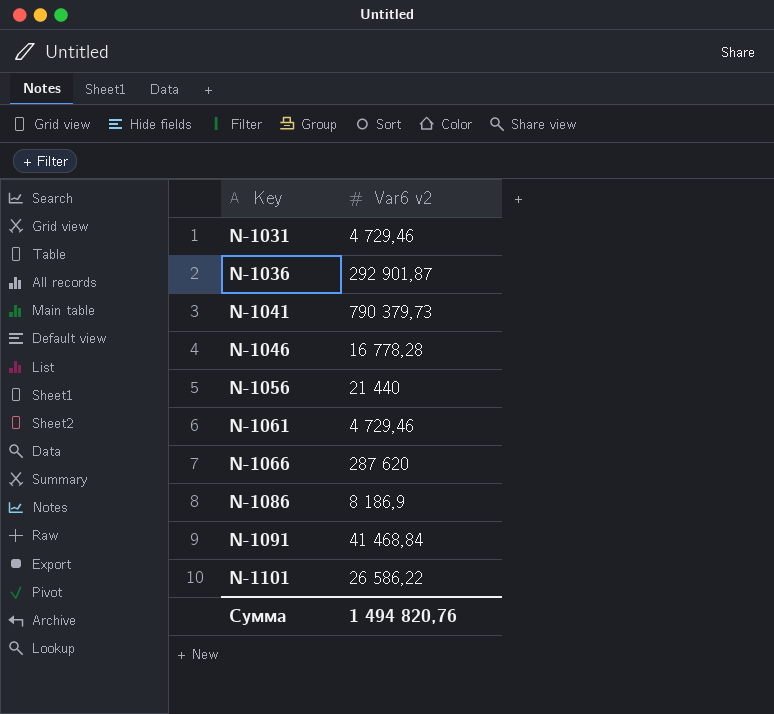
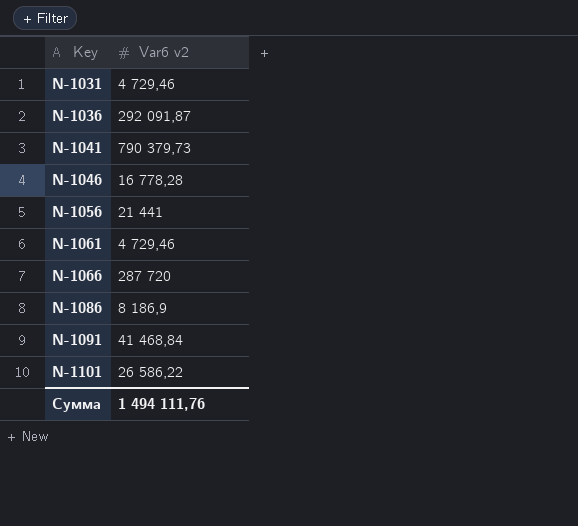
N-1036 | Var6 v2: 292 901,87 -> 292 091,87
N-1056 | Var6 v2: 21 440 -> 21 441
N-1066 | Var6 v2: 287 620 -> 287 720
Сумма | Var6 v2: 1 494 820,76 -> 1 494 111,76

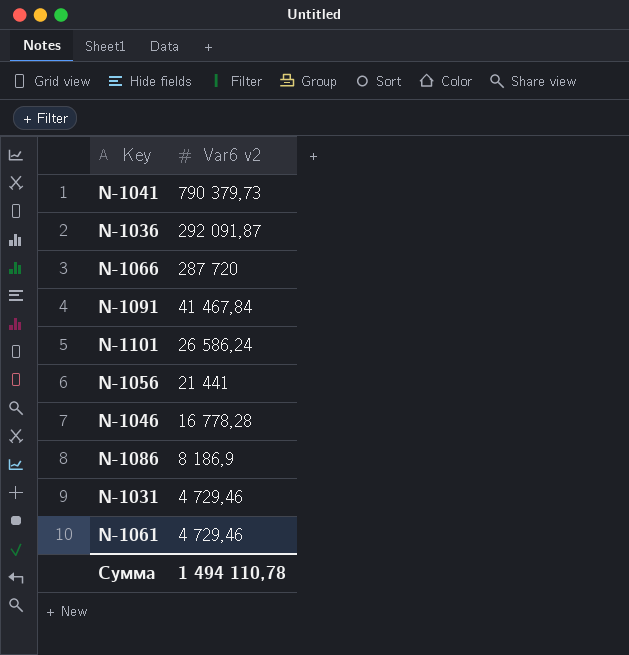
row order: Key ascending -> Var6 v2 descending
N-1091 | Var6 v2: 41 468,84 -> 41 467,84
N-1101 | Var6 v2: 26 586,22 -> 26 586,24
Сумма | Var6 v2: 1 494 111,76 -> 1 494 110,78

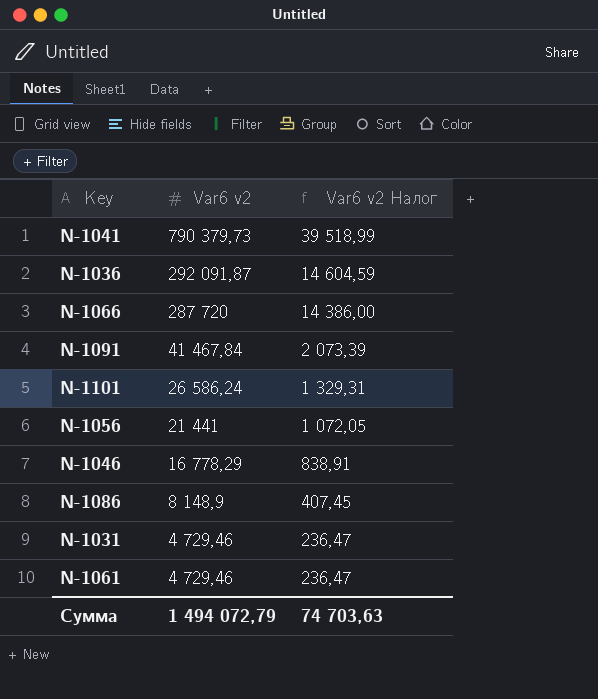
column Var6 v2 Налог | formula: none -> [Var6 v2] * 0,05
N-1046 | Var6 v2: 16 778,28 -> 16 778,29
N-1086 | Var6 v2: 8 186,9 -> 8 148,9
Сумма | Var6 v2: 1 494 110,78 -> 1 494 072,79

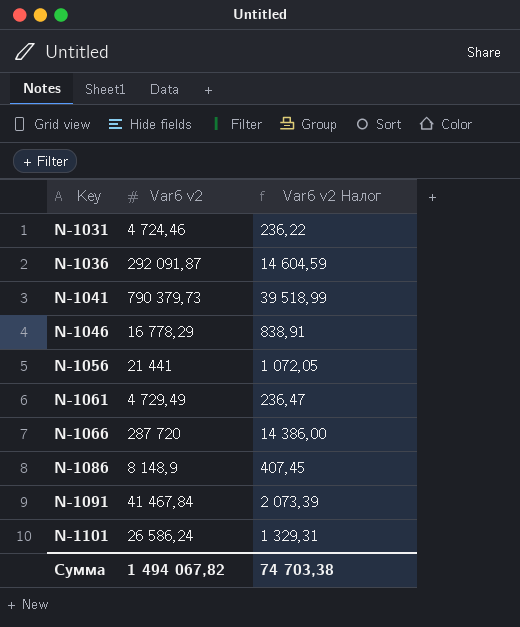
row order: Var6 v2 descending -> Key ascending
N-1031 | Var6 v2: 4 729,46 -> 4 724,46
N-1031 | Var6 v2 Налог: 236,47 -> 236,22
N-1061 | Var6 v2: 4 729,46 -> 4 729,49
Сумма | Var6 v2: 1 494 072,79 -> 1 494 067,82
Сумма | Var6 v2 Налог: 74 703,63 -> 74 703,38

